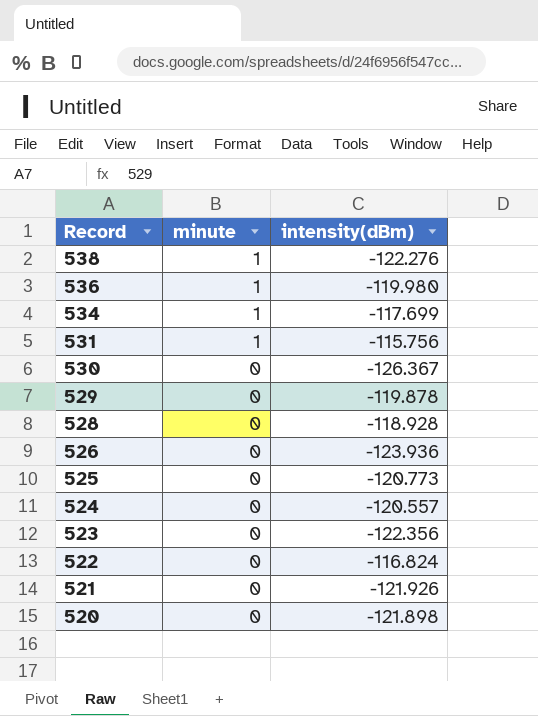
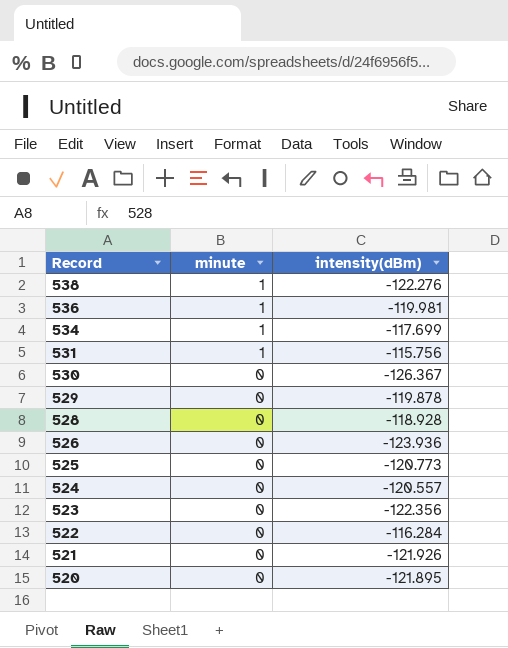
536 | intensity(dBm): -119.980 -> -119.981
522 | intensity(dBm): -116.824 -> -116.284
520 | intensity(dBm): -121.898 -> -121.895

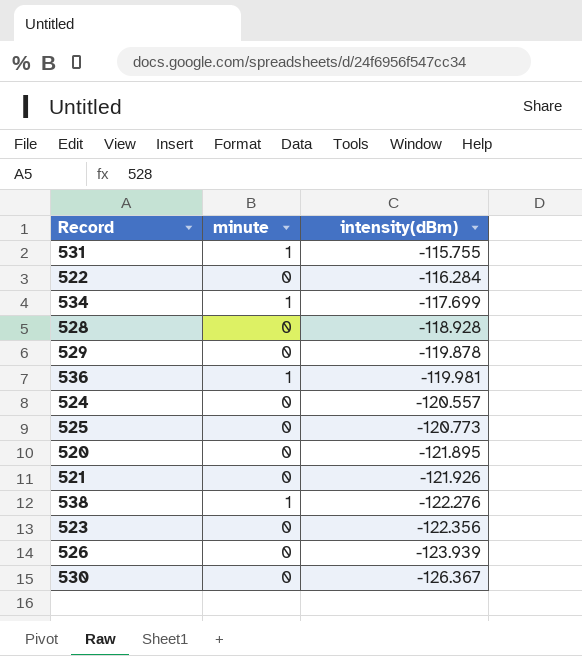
row order: Record descending -> intensity(dBm) descending
531 | intensity(dBm): -115.756 -> -115.755
526 | intensity(dBm): -123.936 -> -123.939

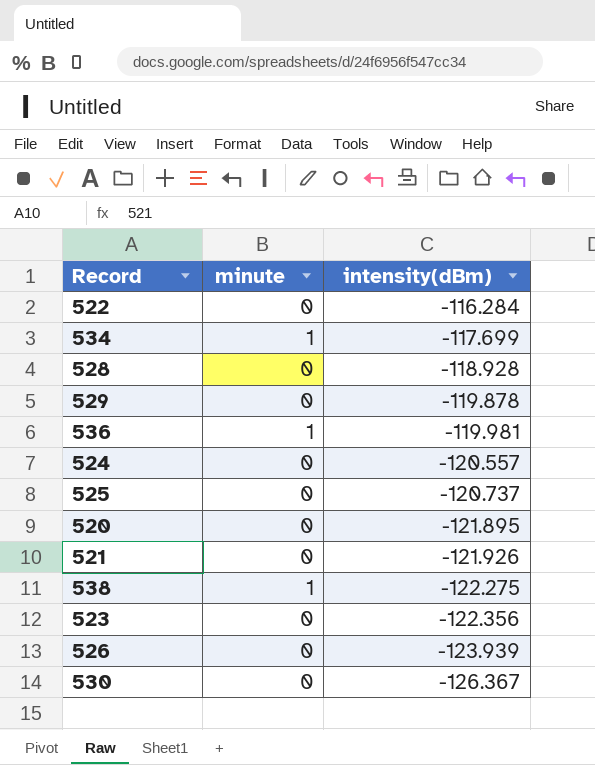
row 531: 1 | -115.755 -> none
525 | intensity(dBm): -120.773 -> -120.737
538 | intensity(dBm): -122.276 -> -122.275

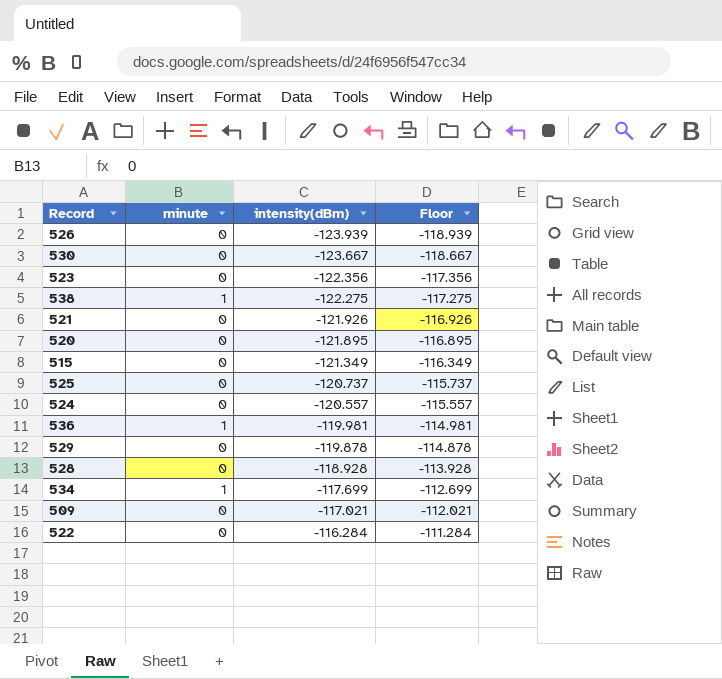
row order: intensity(dBm) descending -> intensity(dBm) ascending
column Floor | formula: none -> [intensity(dBm)] + 5
530 | intensity(dBm): -126.367 -> -123.667
row 515: none -> 0 | -121.349 | -116.349
row 509: none -> 0 | -117.021 | -112.021

